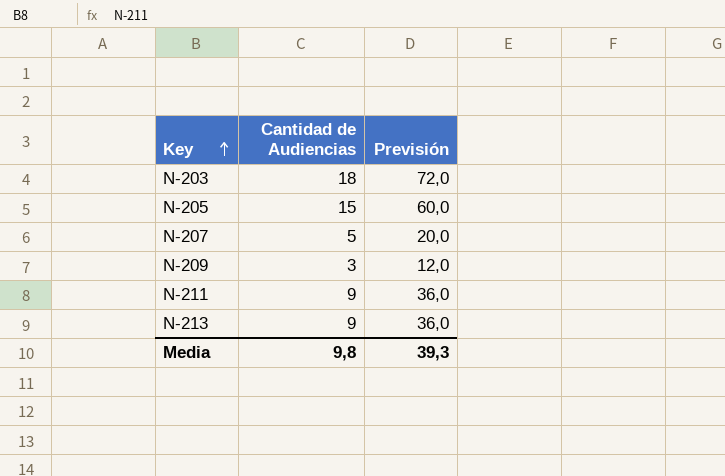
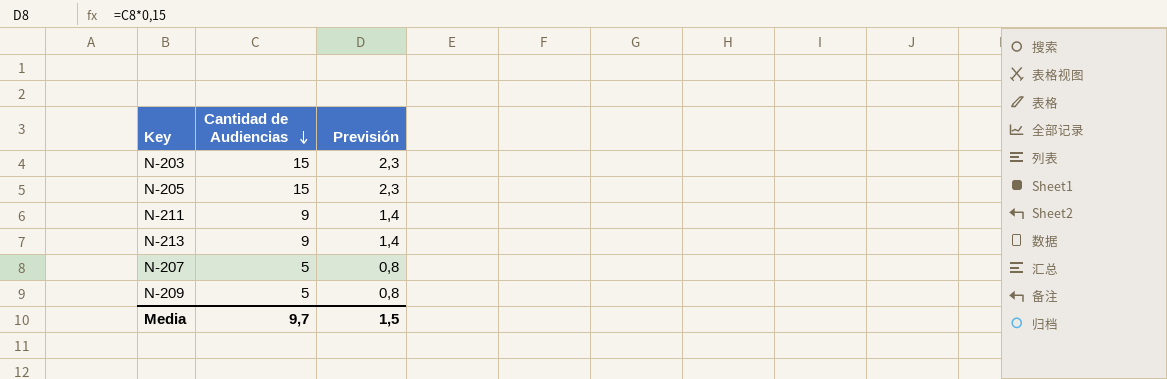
row order: Key ascending -> Cantidad de Audiencias descending
column Previsión | formula: [Cantidad de Audiencias] * 4 -> [Cantidad de Audiencias] * 0,15
N-203 | Cantidad de Audiencias: 18 -> 15
N-209 | Cantidad de Audiencias: 3 -> 5
Media | Cantidad de Audiencias: 9,8 -> 9,7
Media | Previsión: 39,3 -> 1,5

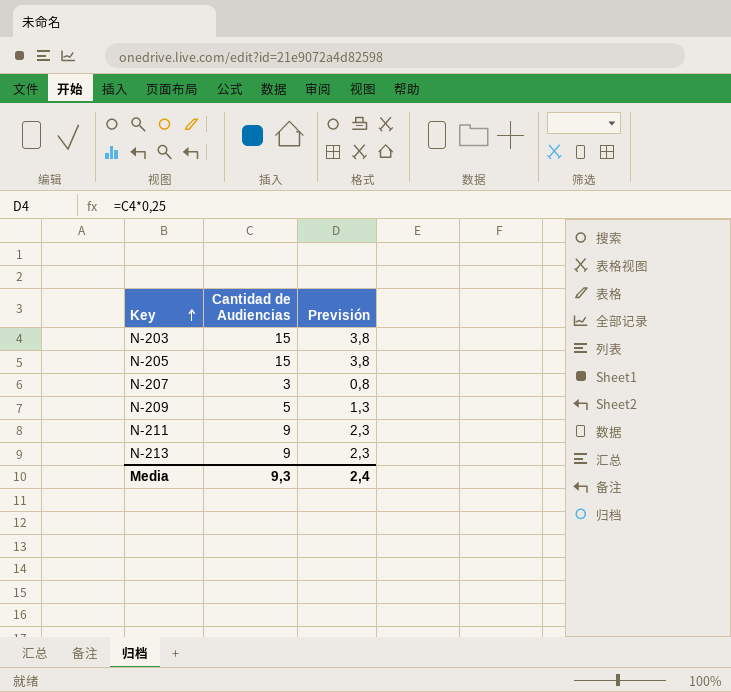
row order: Cantidad de Audiencias descending -> Key ascending
column Previsión | formula: [Cantidad de Audiencias] * 0,15 -> [Cantidad de Audiencias] * 0,25
N-207 | Cantidad de Audiencias: 5 -> 3
Media | Cantidad de Audiencias: 9,7 -> 9,3
Media | Previsión: 1,5 -> 2,4

